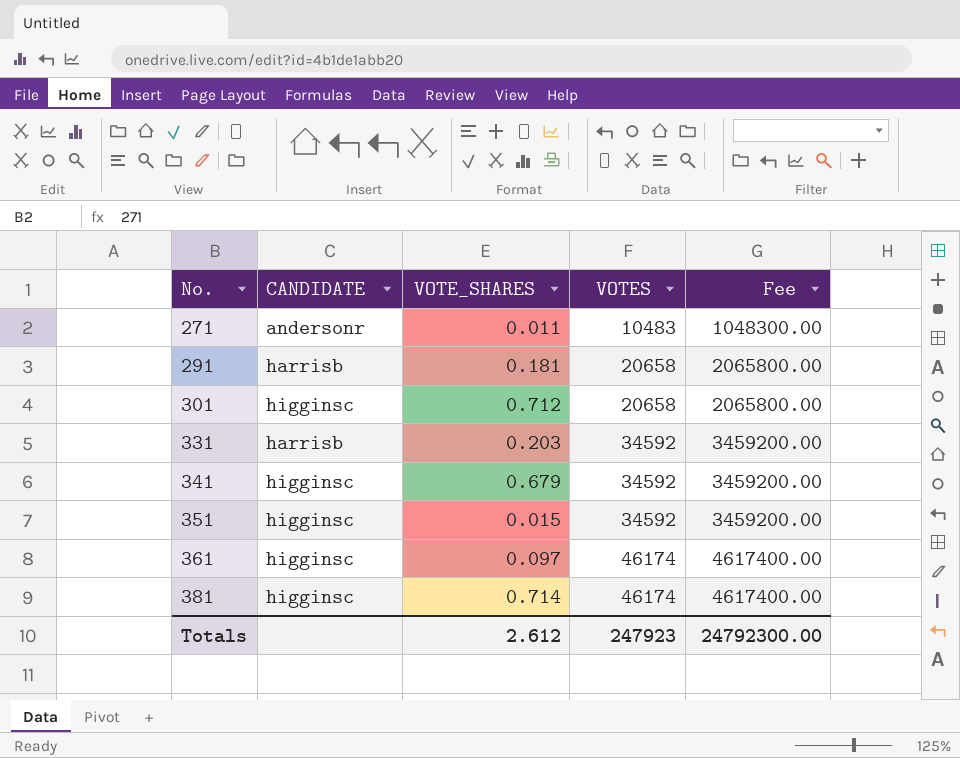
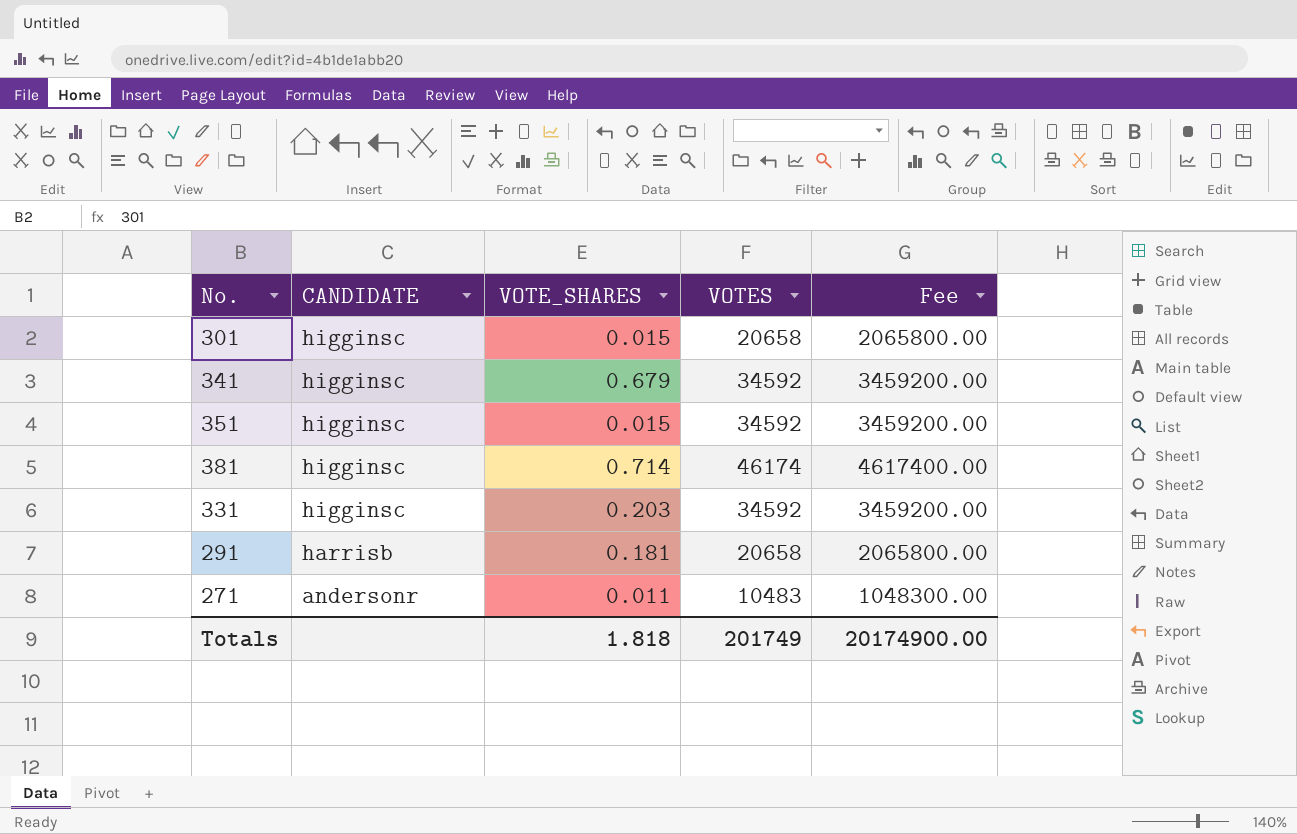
row order: No. ascending -> CANDIDATE descending
row 361: higginsc | 0.097 | 46174 | 4617400.00 -> none
301 | VOTE_SHARES: 0.712 -> 0.015
331 | CANDIDATE: harrisb -> higginsc
Totals | VOTE_SHARES: 2.612 -> 1.818
Totals | VOTES: 247923 -> 201749
Totals | Fee: 24792300.00 -> 20174900.00

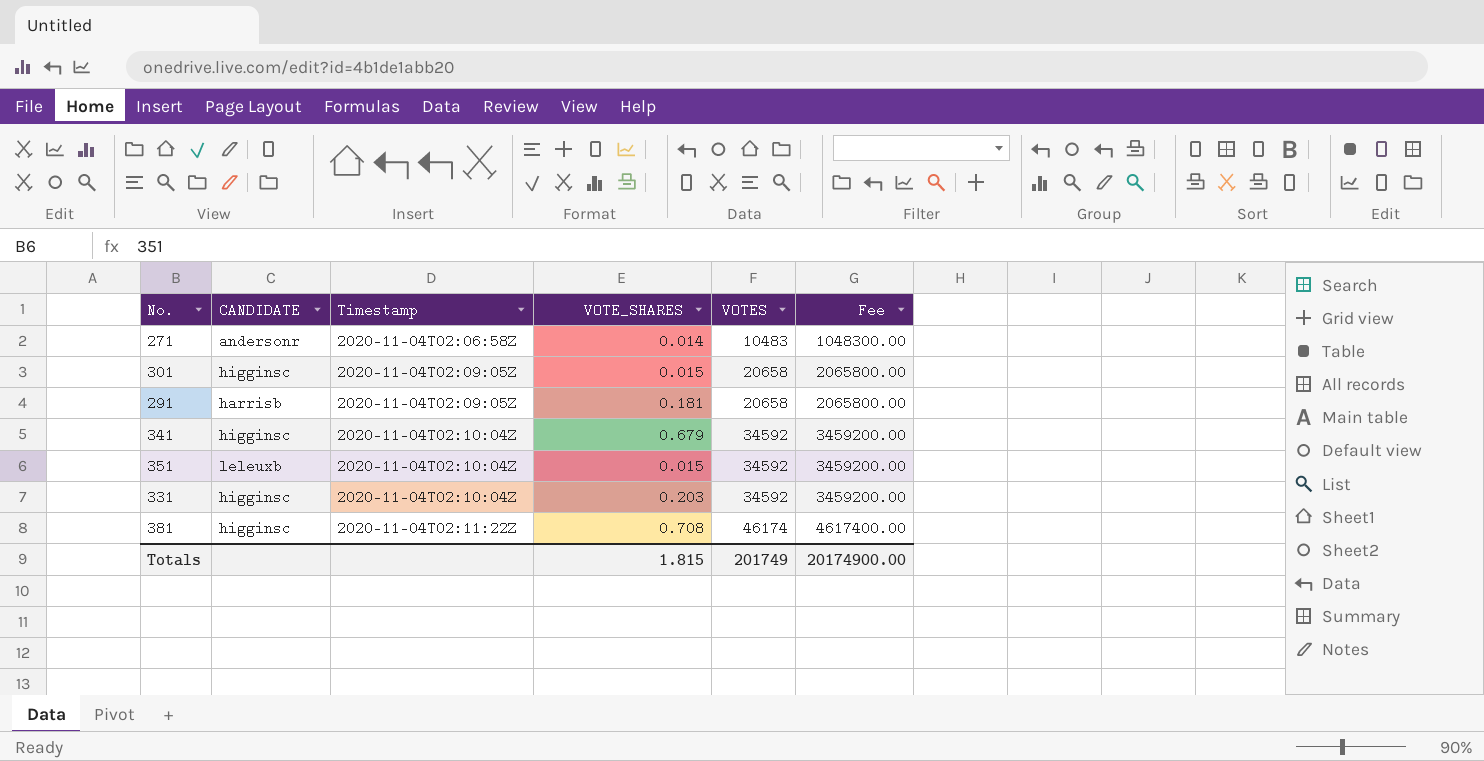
row order: CANDIDATE descending -> Timestamp ascending
column Timestamp | position: none -> 3
271 | VOTE_SHARES: 0.011 -> 0.014
351 | CANDIDATE: higginsc -> leleuxb
381 | VOTE_SHARES: 0.714 -> 0.708
Totals | VOTE_SHARES: 1.818 -> 1.815

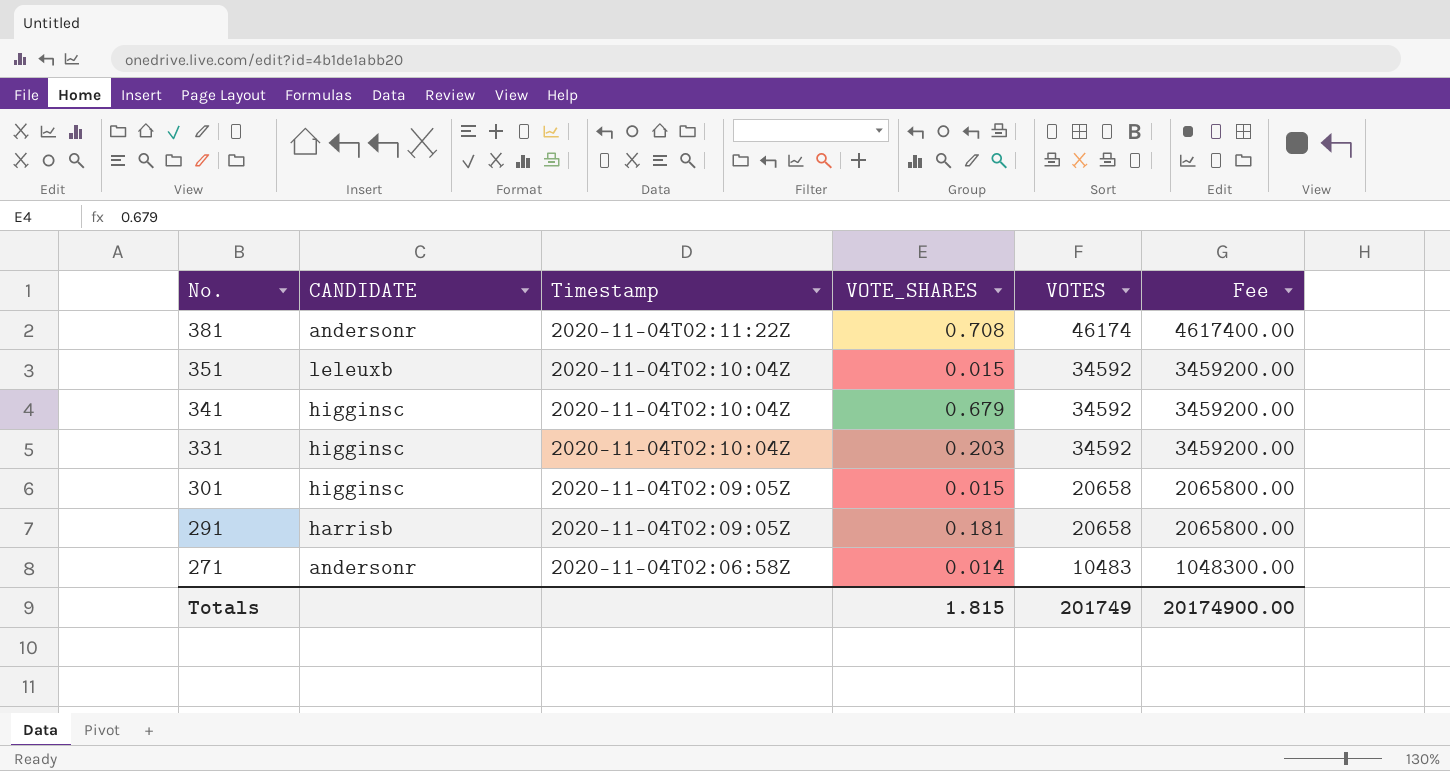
row order: Timestamp ascending -> No. descending
381 | CANDIDATE: higginsc -> andersonr

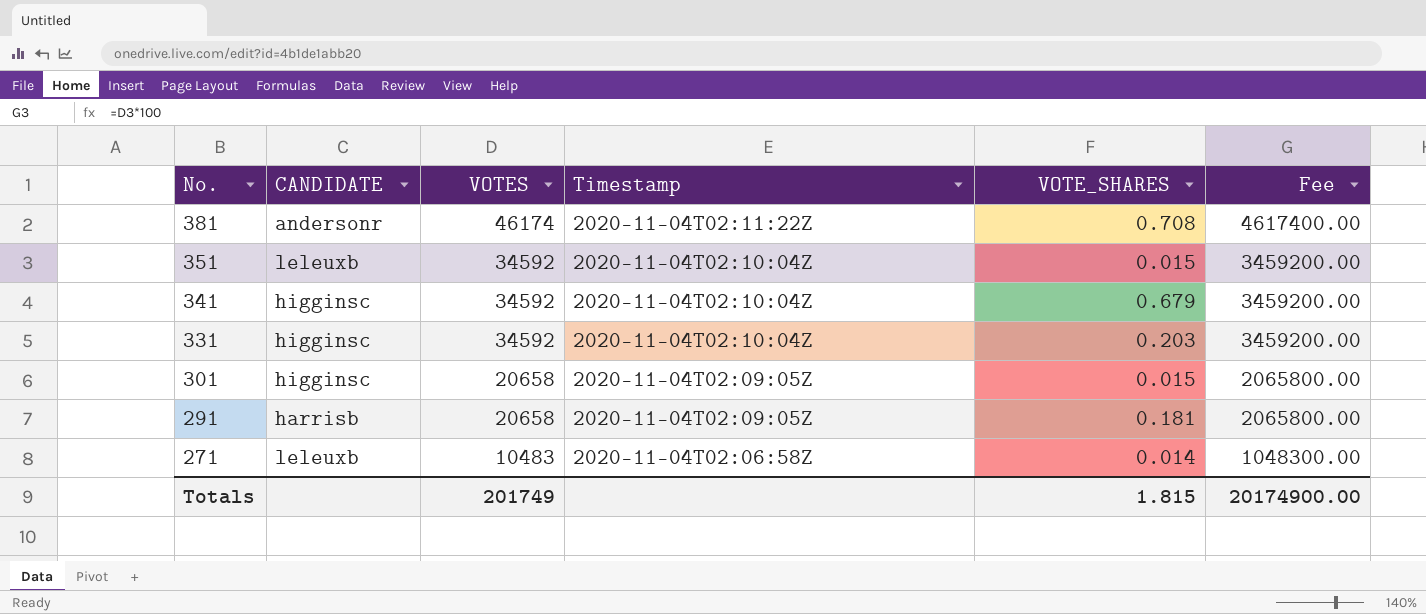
column VOTES | position: 5 -> 3
271 | CANDIDATE: andersonr -> leleuxb

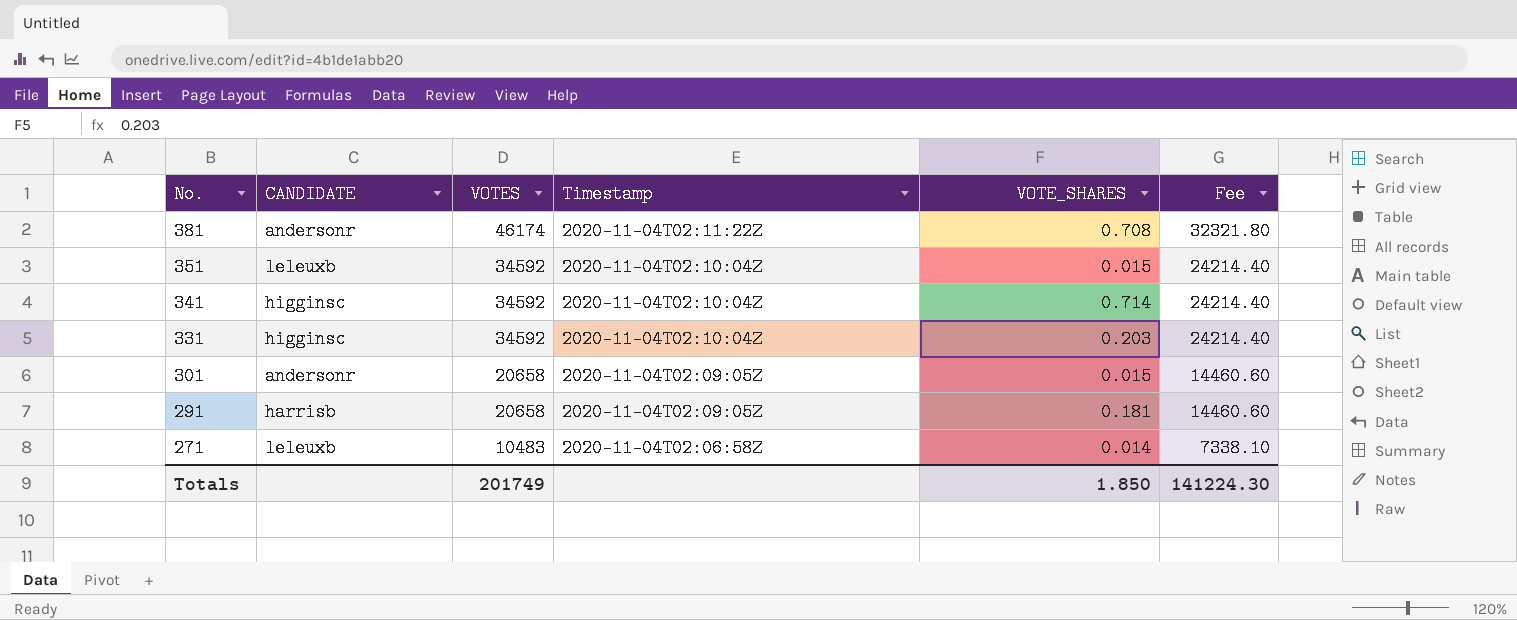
column Fee | formula: [VOTES] * 100 -> [VOTES] * 0.7
341 | VOTE_SHARES: 0.679 -> 0.714
301 | CANDIDATE: higginsc -> andersonr
Totals | VOTE_SHARES: 1.815 -> 1.850
Totals | Fee: 20174900.00 -> 141224.30

